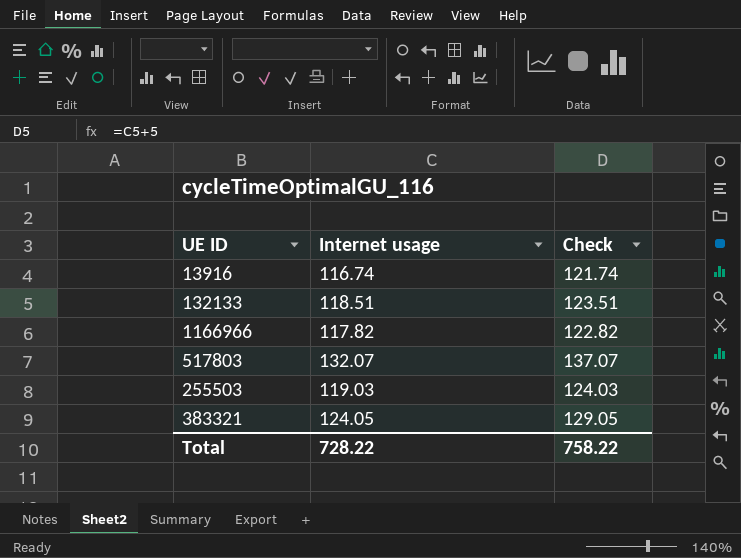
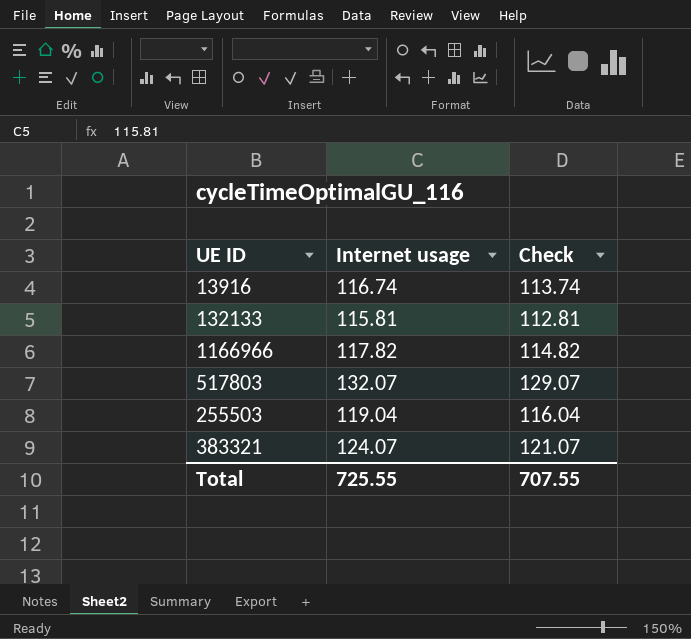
column Check | formula: [Internet usage] + 5 -> [Internet usage] - 3
132133 | Internet usage: 118.51 -> 115.81
255503 | Internet usage: 119.03 -> 119.04
383321 | Internet usage: 124.05 -> 124.07
Total | Internet usage: 728.22 -> 725.55
Total | Check: 758.22 -> 707.55

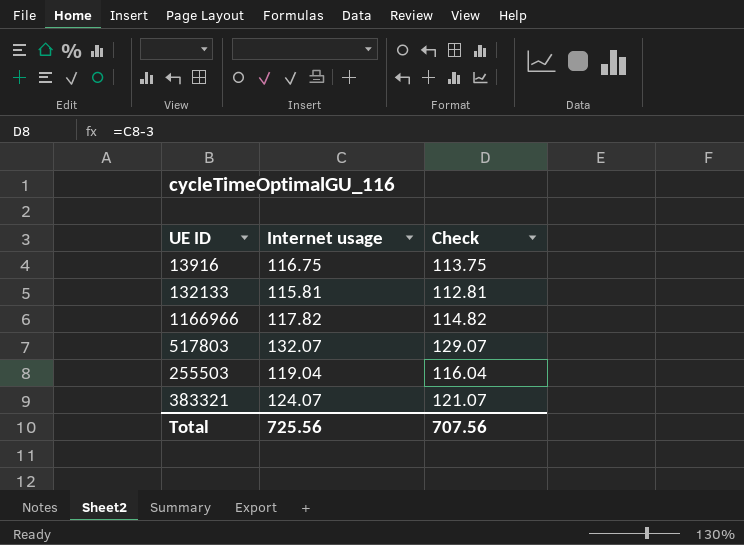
13916 | Internet usage: 116.74 -> 116.75
13916 | Check: 113.74 -> 113.75
Total | Internet usage: 725.55 -> 725.56
Total | Check: 707.55 -> 707.56

